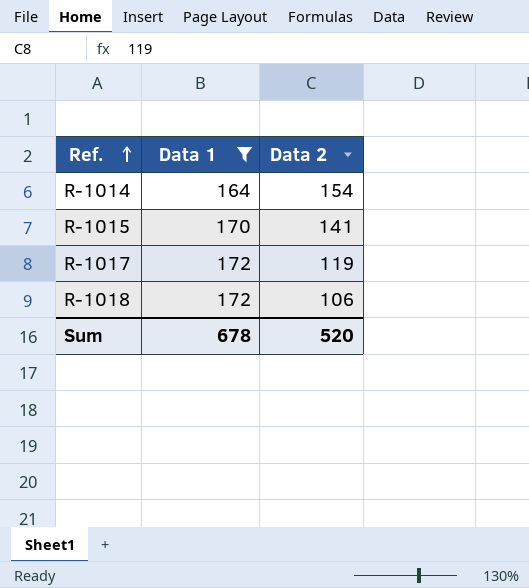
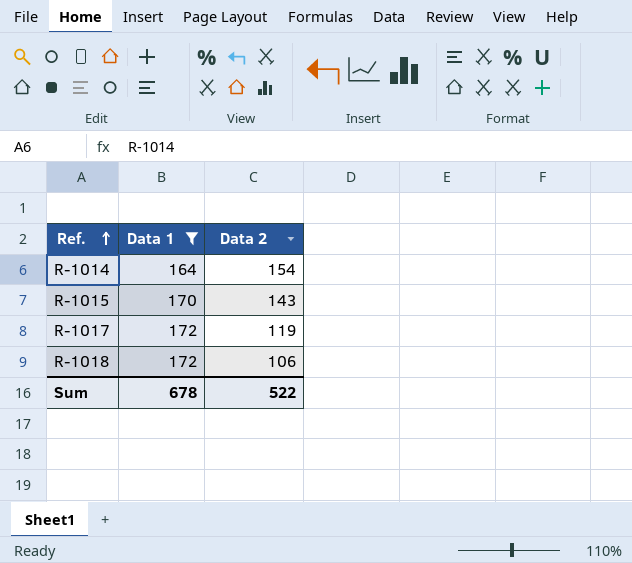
R-1015 | Data 2: 141 -> 143
Sum | Data 2: 520 -> 522

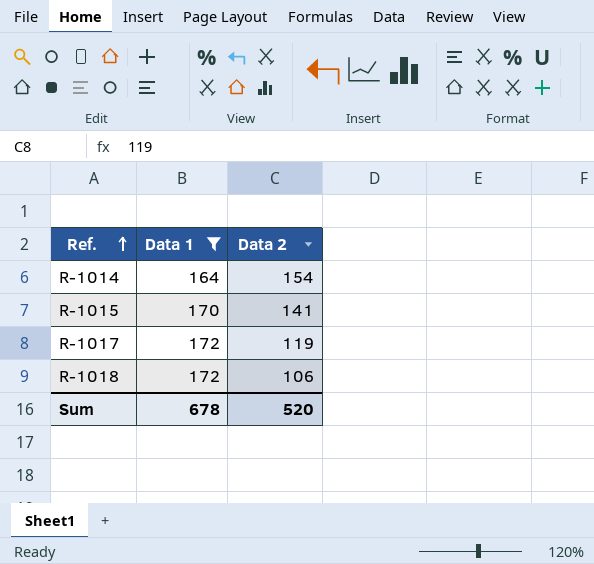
R-1015 | Data 2: 143 -> 141
Sum | Data 2: 522 -> 520

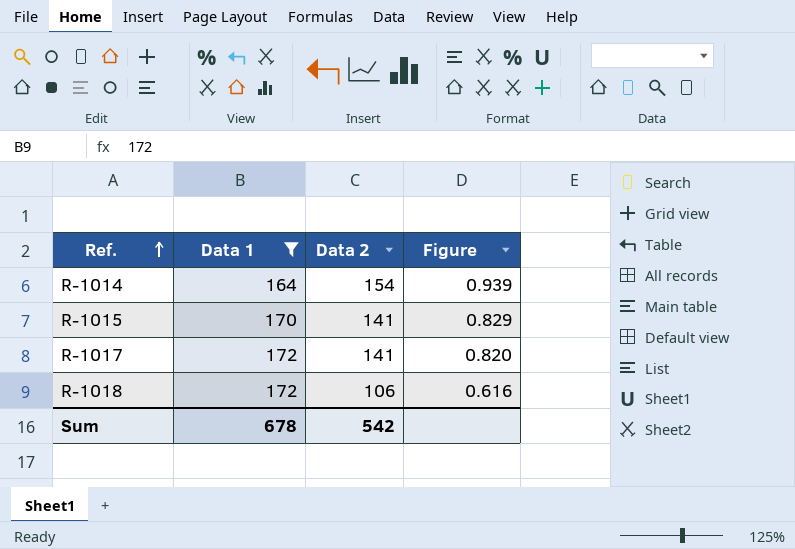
column Figure | formula: none -> [Data 2] / [Data 1]
R-1017 | Data 2: 119 -> 141
Sum | Data 2: 520 -> 542

